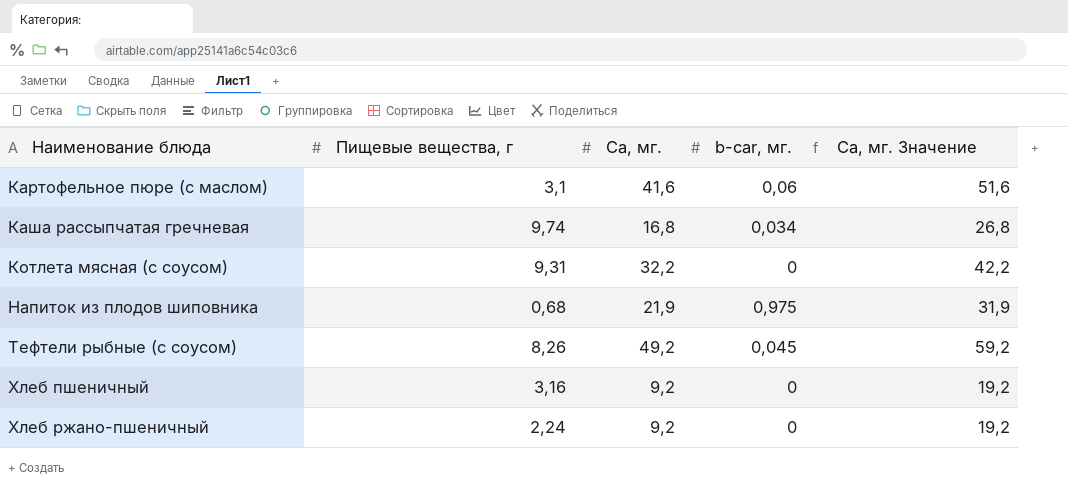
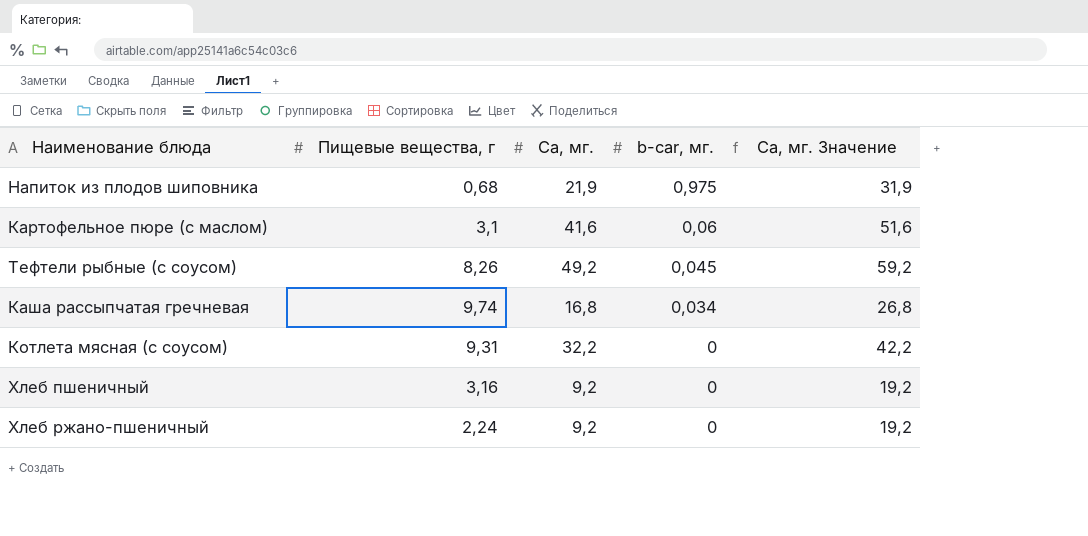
row order: Наименование блюда ascending -> b-car, мг. descending

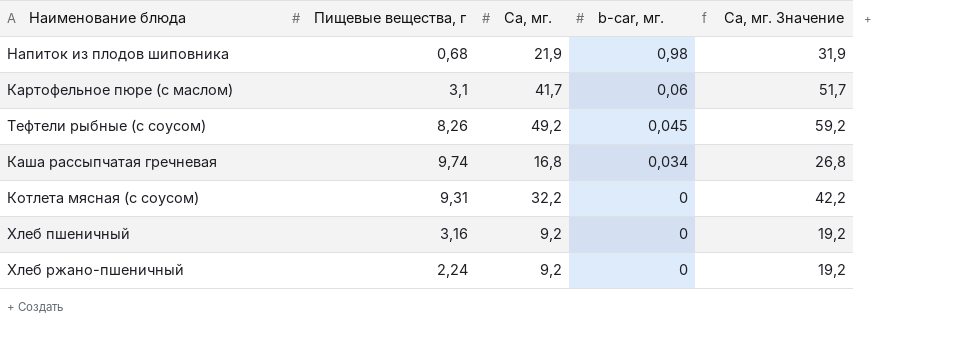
Напиток из плодов шиповника | b-car, мг.: 0,975 -> 0,98
Картофельное пюре (с маслом) | Ca, мг.: 41,6 -> 41,7
Картофельное пюре (с маслом) | Ca, мг. Значение: 51,6 -> 51,7

